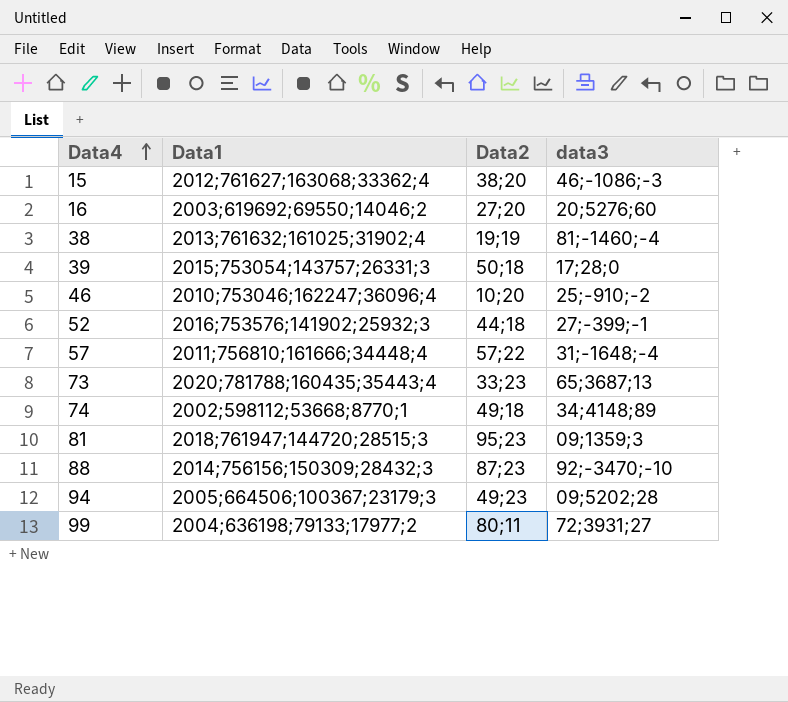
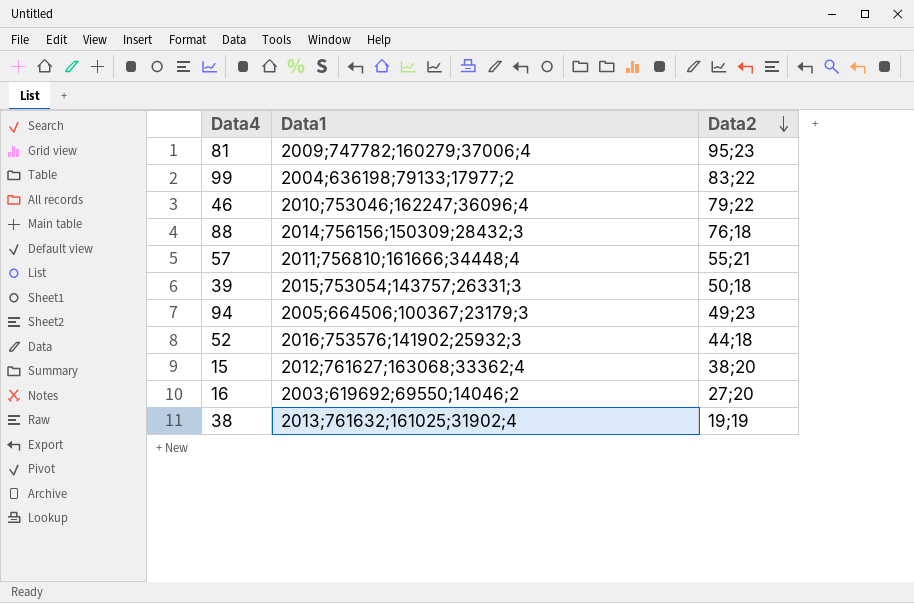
row order: Data4 ascending -> Data2 descending
column data3 | position: 4 -> none
row 73: 2020;781788;160435;35443;4 | 33;23 | 65;3687;13 -> none
row 74: 2002;598112;53668;8770;1 | 49;18 | 34;4148;89 -> none
81 | Data1: 2018;761947;144720;28515;3 -> 2009;747782;160279;37006;4
99 | Data2: 80;11 -> 83;22
46 | Data2: 10;20 -> 79;22
88 | Data2: 87;23 -> 76;18
57 | Data2: 57;22 -> 55;21

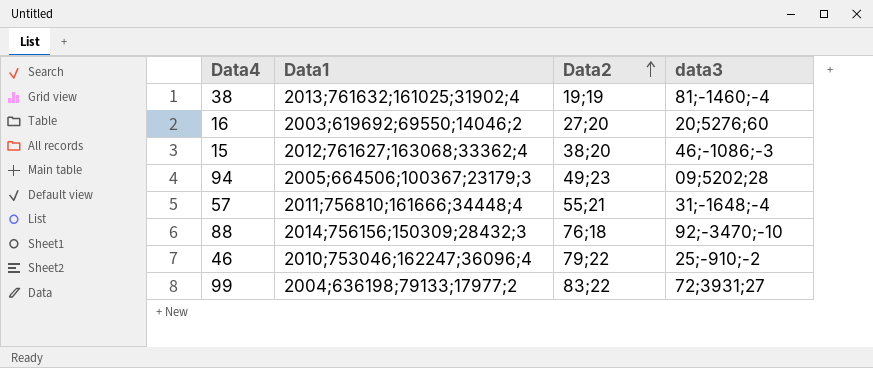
row order: Data2 descending -> Data2 ascending
column data3 | position: none -> 4
row 81: 2009;747782;160279;37006;4 | 95;23 -> none
row 39: 2015;753054;143757;26331;3 | 50;18 -> none
row 52: 2016;753576;141902;25932;3 | 44;18 -> none

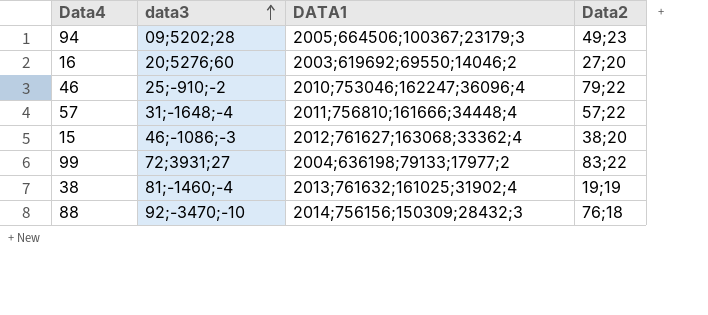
row order: Data2 ascending -> data3 ascending
column data3 | position: 4 -> 2
column name: Data1 -> DATA1
57 | Data2: 55;21 -> 57;22

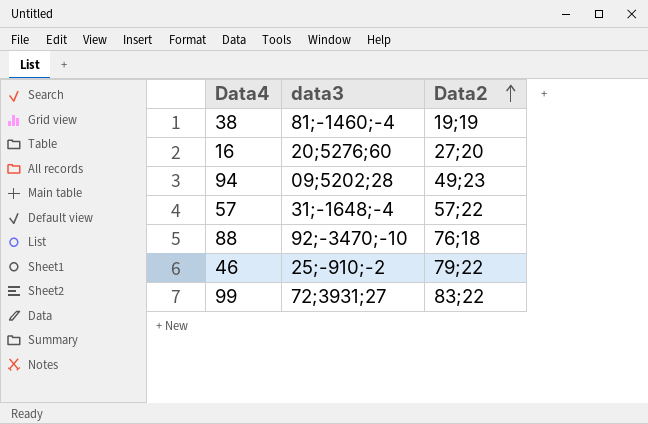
row order: data3 ascending -> Data2 ascending
column DATA1 | position: 3 -> none
row 15: 46;-1086;-3 | 2012;761627;163068;33362;4 | 38;20 -> none

